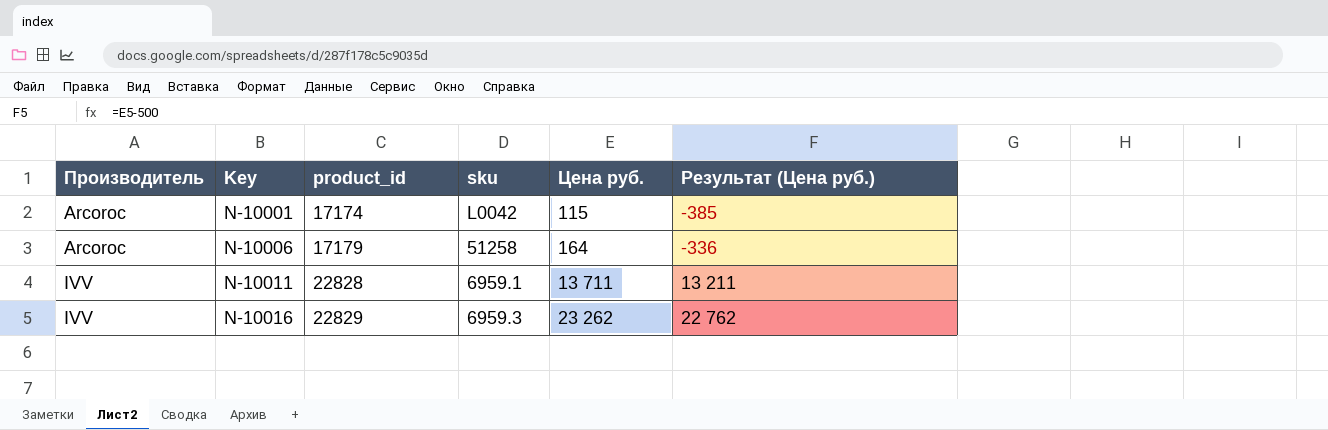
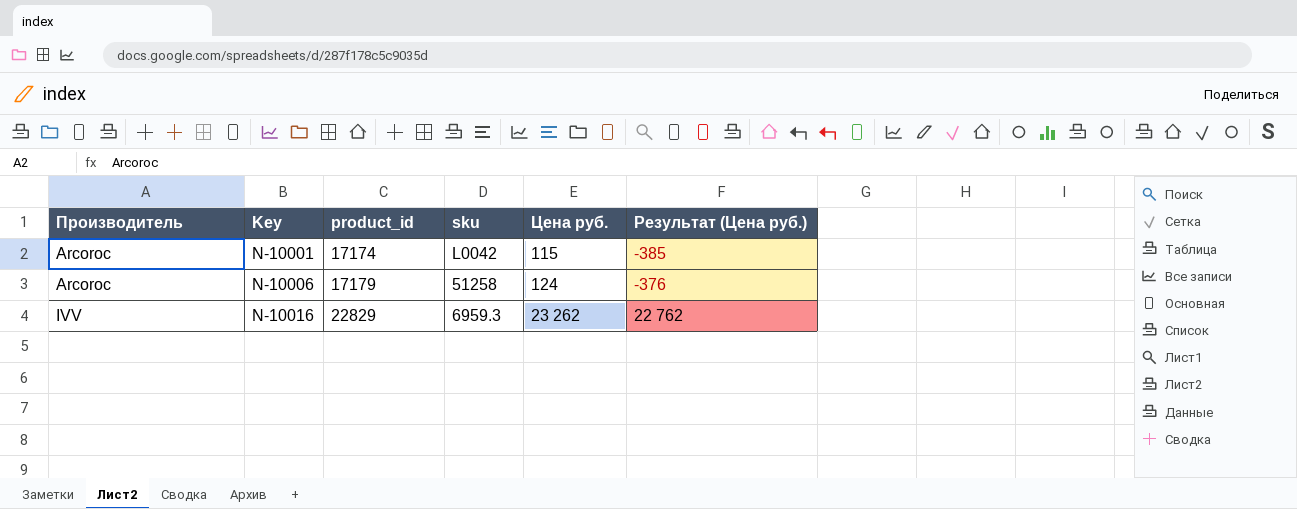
row N-10011: IVV | 22828 | 6959.1 | 13 711 | 13 211 -> none
N-10006 | Цена руб.: 164 -> 124
N-10006 | Результат (Цена руб.): -336 -> -376

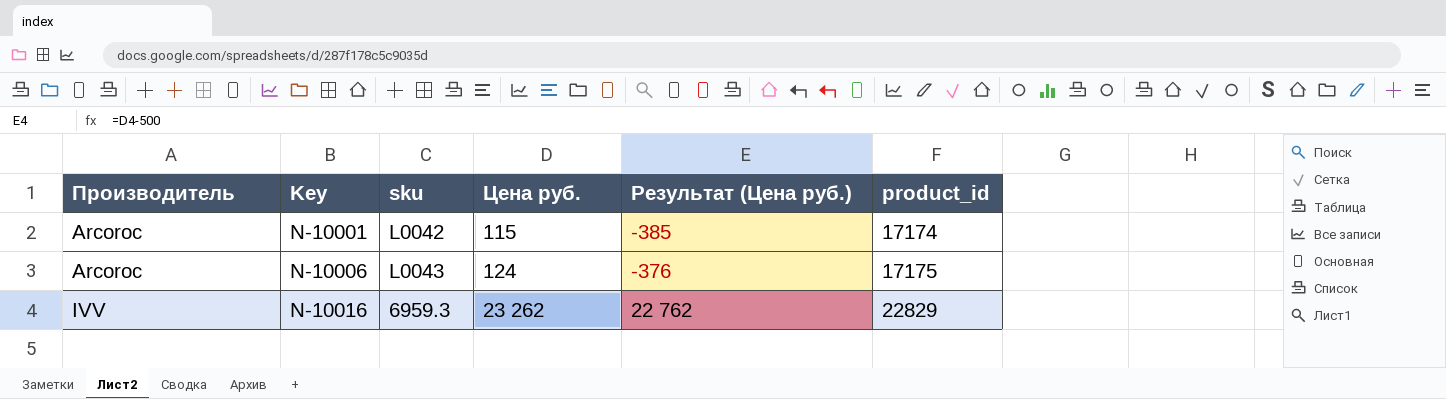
column product_id | position: 3 -> 6
N-10006 | sku: 51258 -> L0043
N-10006 | product_id: 17179 -> 17175

